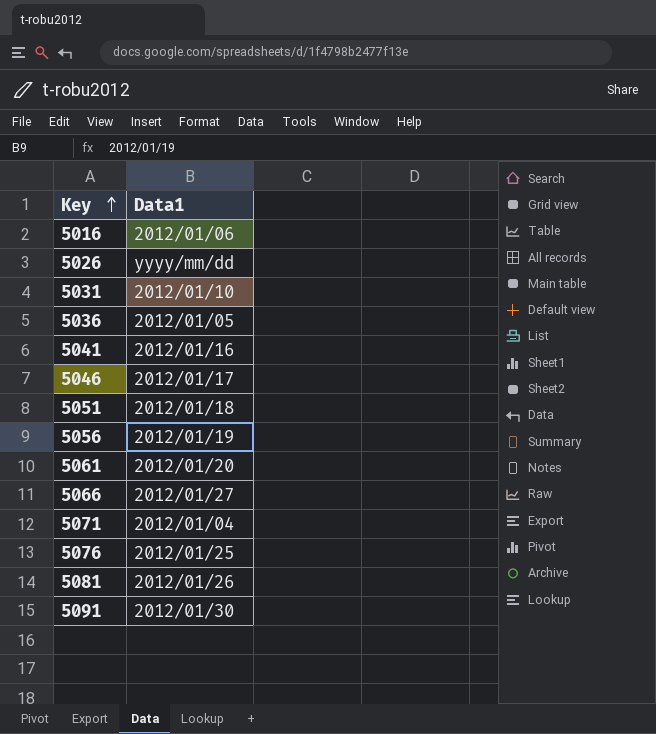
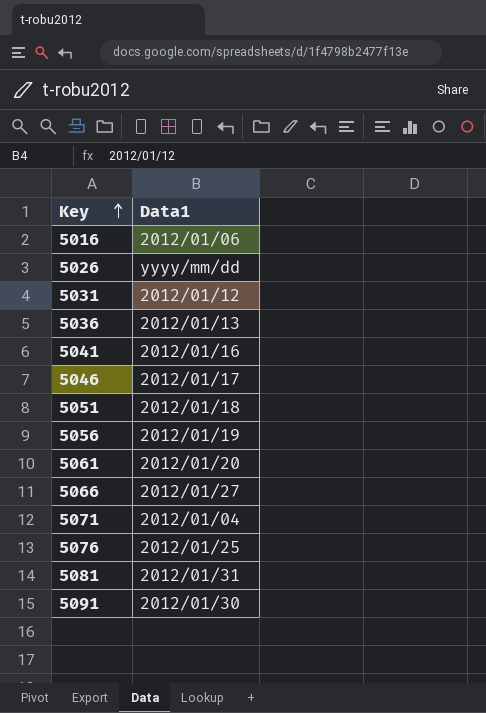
5031 | Data1: 2012/01/10 -> 2012/01/12
5036 | Data1: 2012/01/05 -> 2012/01/13
5081 | Data1: 2012/01/26 -> 2012/01/31

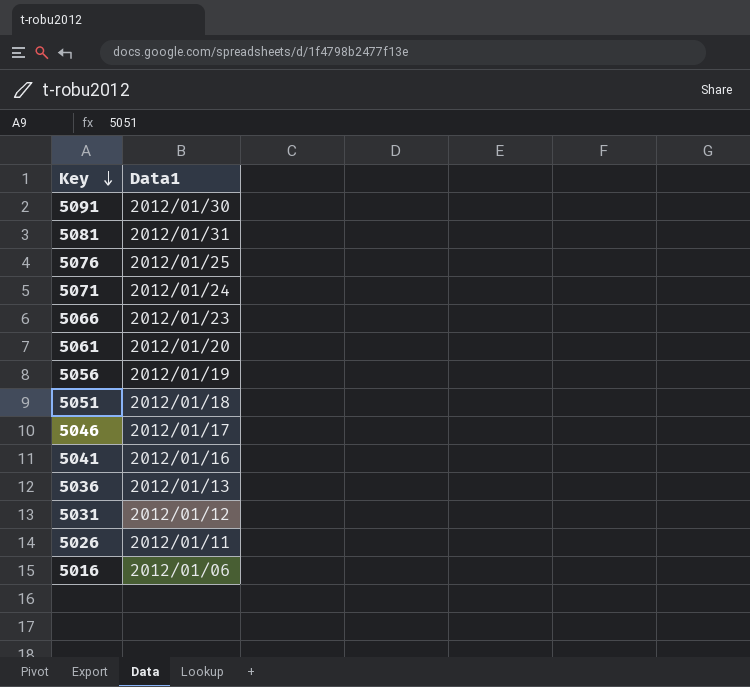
row order: Key ascending -> Key descending
5071 | Data1: 2012/01/04 -> 2012/01/24
5066 | Data1: 2012/01/27 -> 2012/01/23
5026 | Data1: yyyy/mm/dd -> 2012/01/11

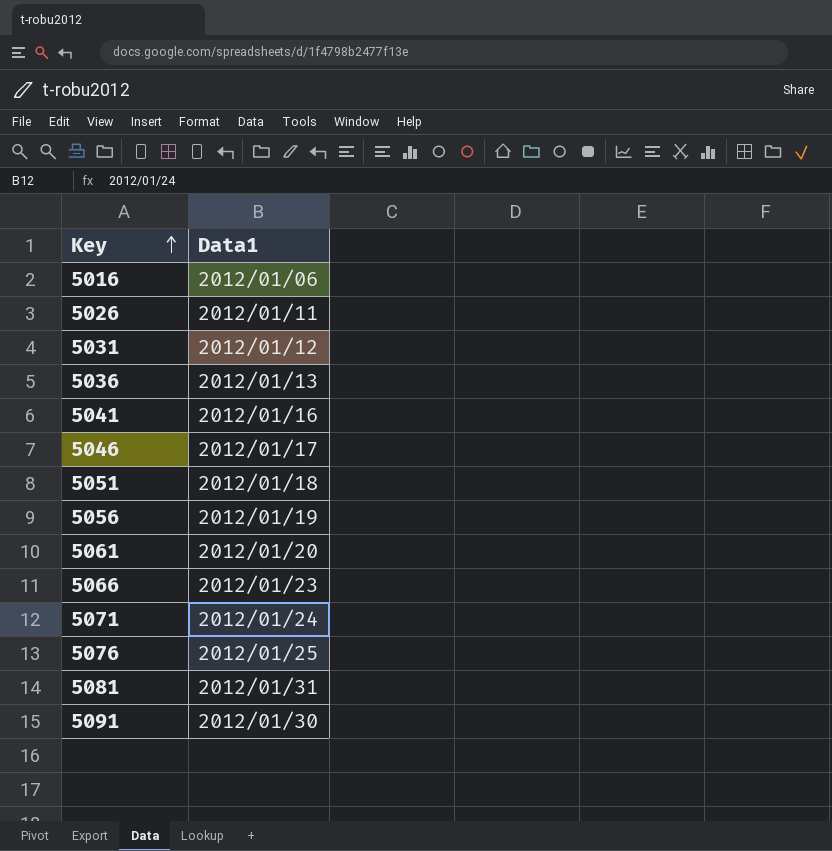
row order: Key descending -> Key ascending

